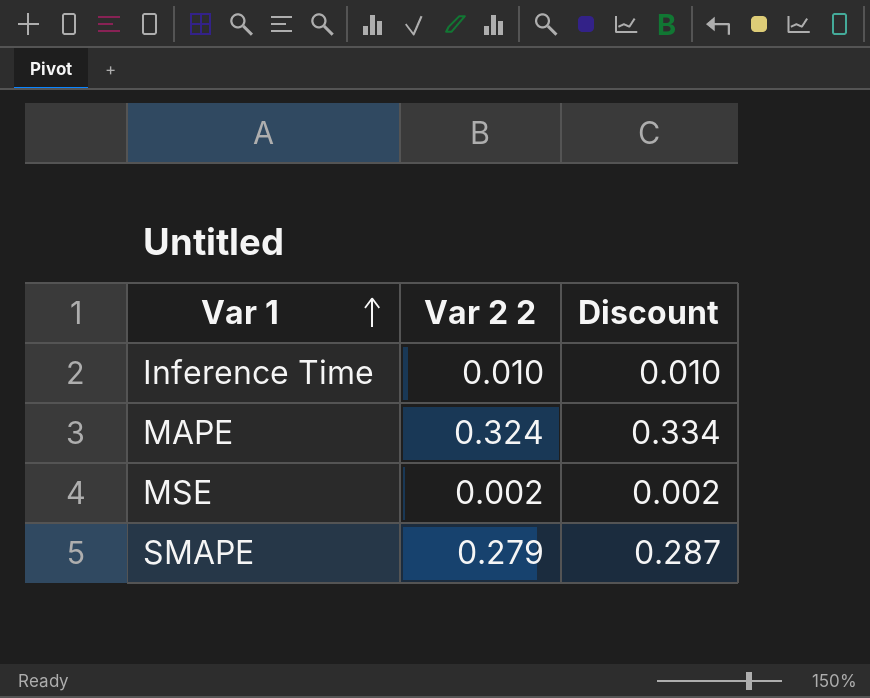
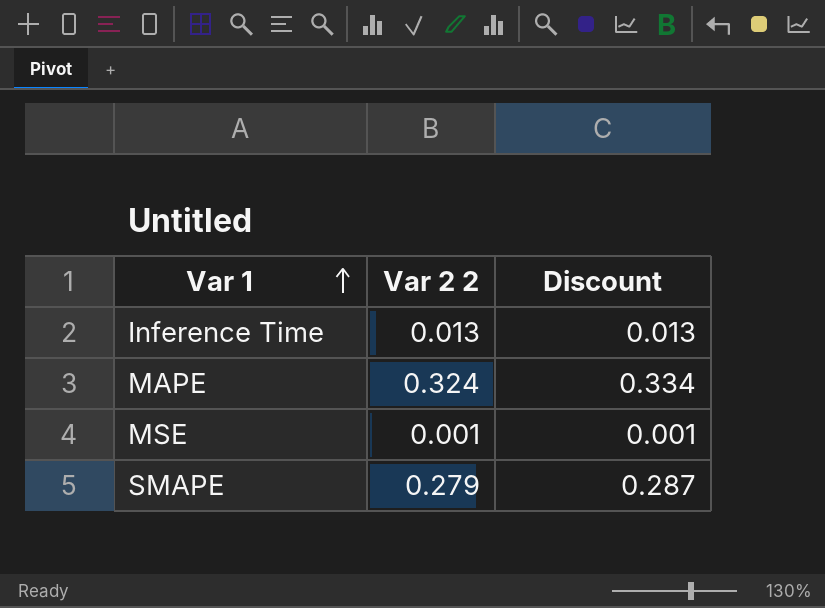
Inference Time | Var 2 2: 0.010 -> 0.013
Inference Time | Discount: 0.010 -> 0.013
MSE | Var 2 2: 0.002 -> 0.001
MSE | Discount: 0.002 -> 0.001

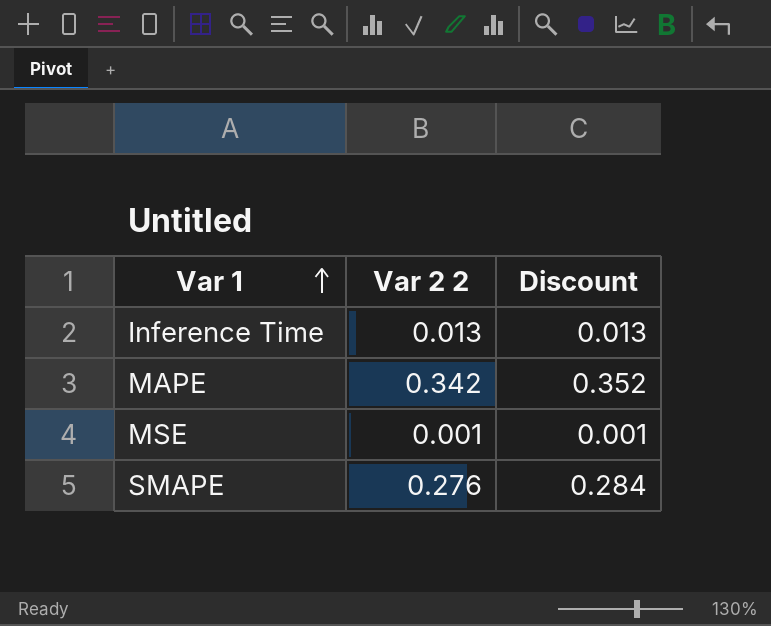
MAPE | Var 2 2: 0.324 -> 0.342
MAPE | Discount: 0.334 -> 0.352
SMAPE | Var 2 2: 0.279 -> 0.276
SMAPE | Discount: 0.287 -> 0.284

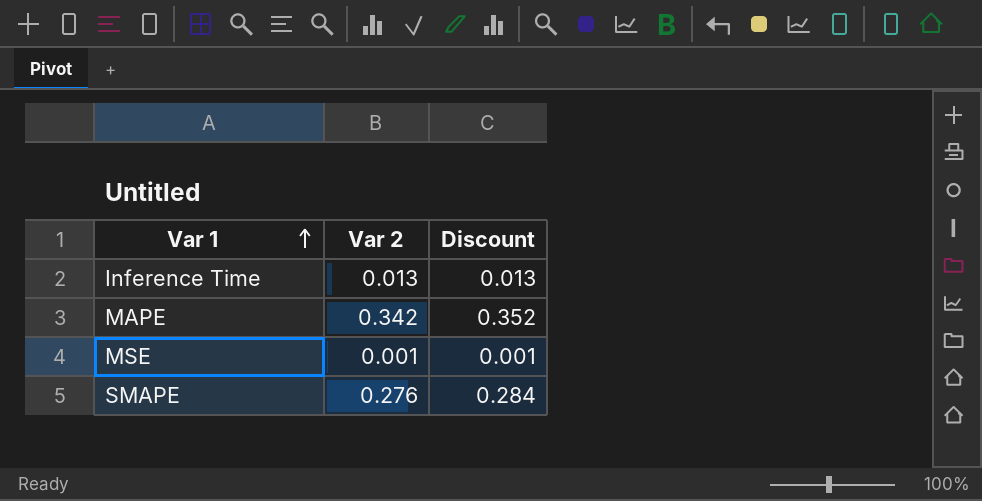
column name: Var 2 2 -> Var 2

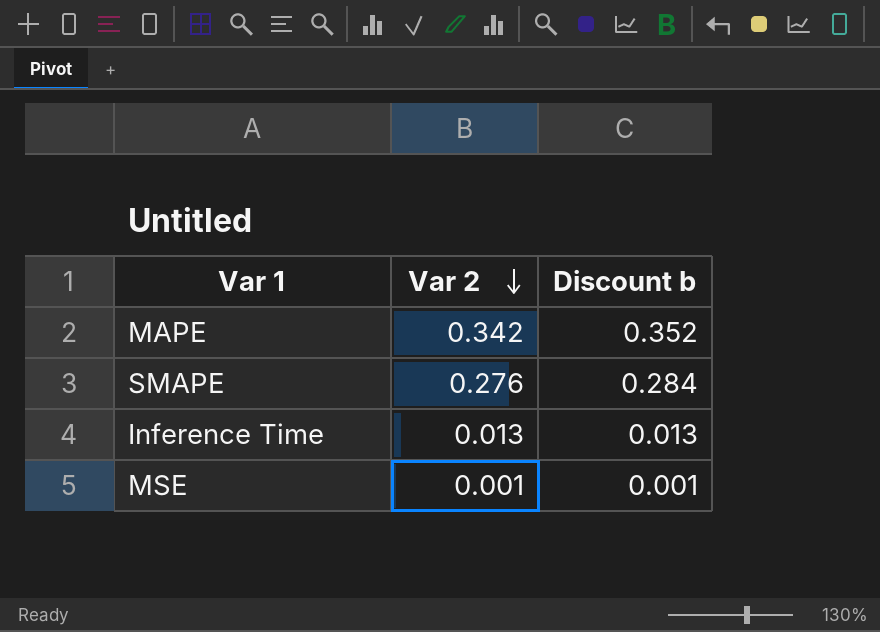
row order: Var 1 ascending -> Var 2 descending
column name: Discount -> Discount b

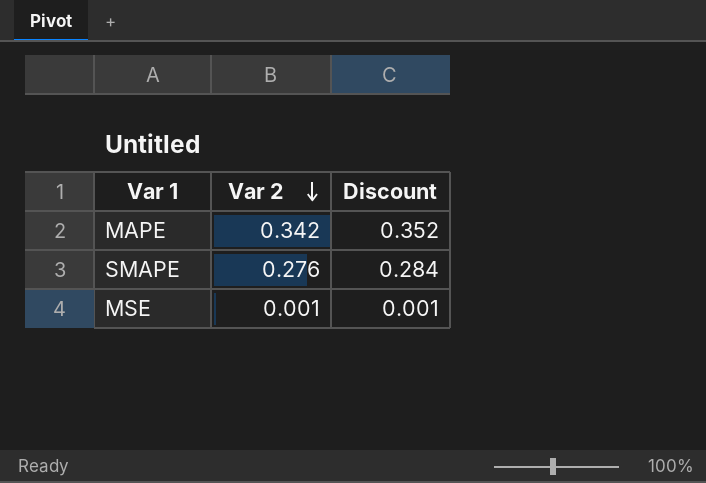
column name: Discount b -> Discount
row Inference Time: 0.013 | 0.013 -> none

